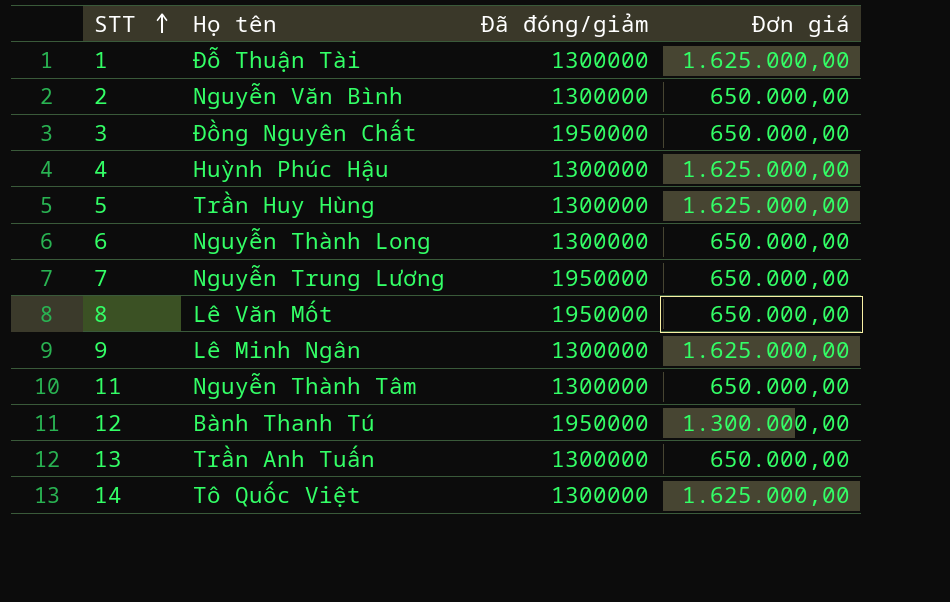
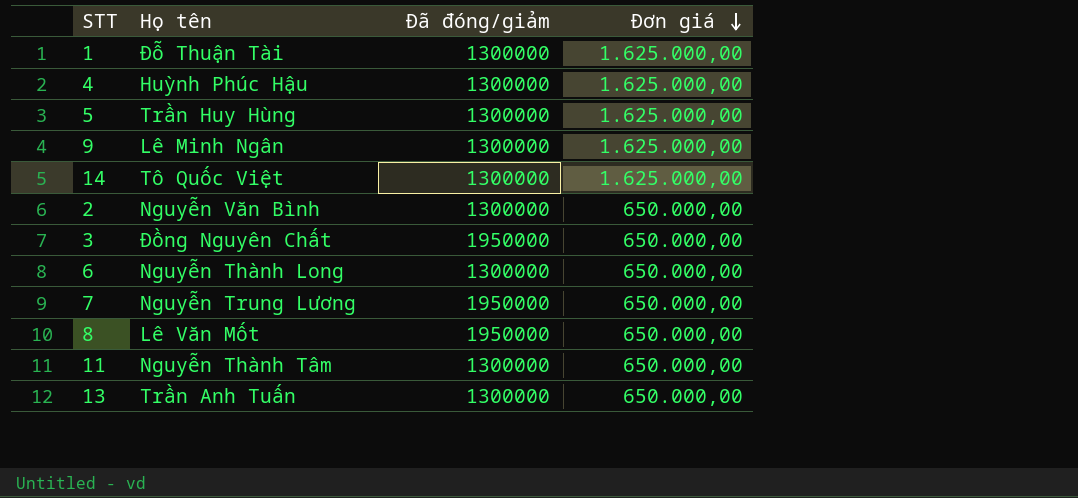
row order: STT ascending -> Đơn giá descending
row 12: Bành Thanh Tú | 1950000 | 1.300.000,00 -> none

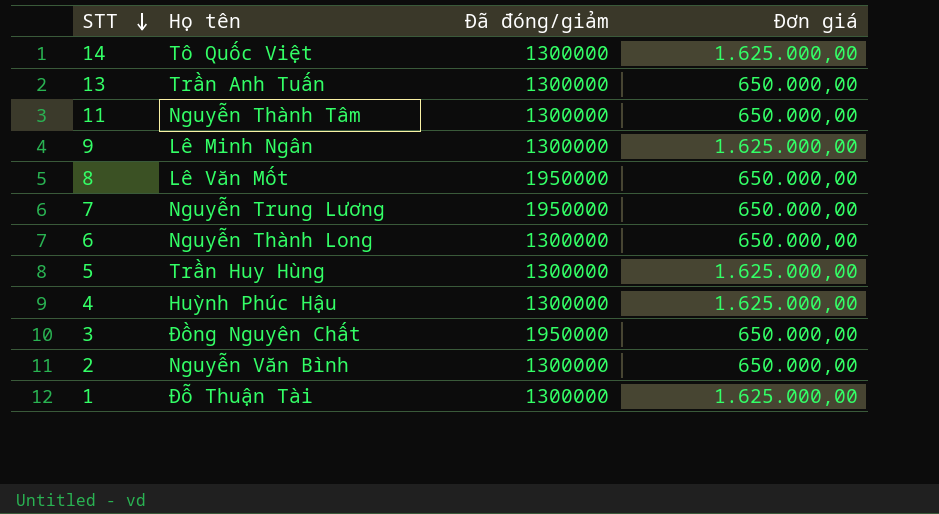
row order: Đơn giá descending -> STT descending

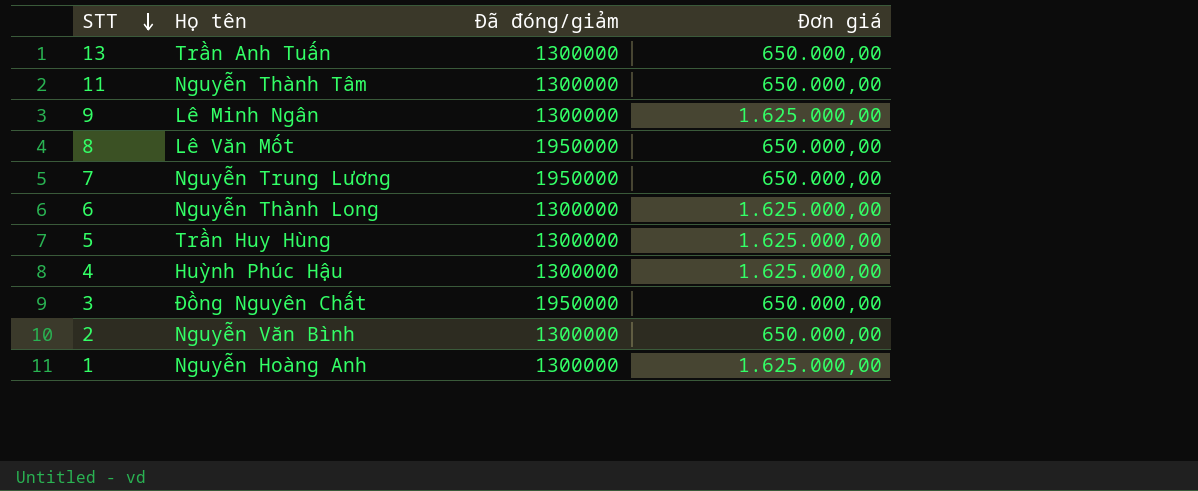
row 14: Tô Quốc Việt | 1300000 | 1.625.000,00 -> none
6 | Đơn giá: 650.000,00 -> 1.625.000,00
1 | Họ tên: Đỗ Thuận Tài -> Nguyễn Hoàng Anh

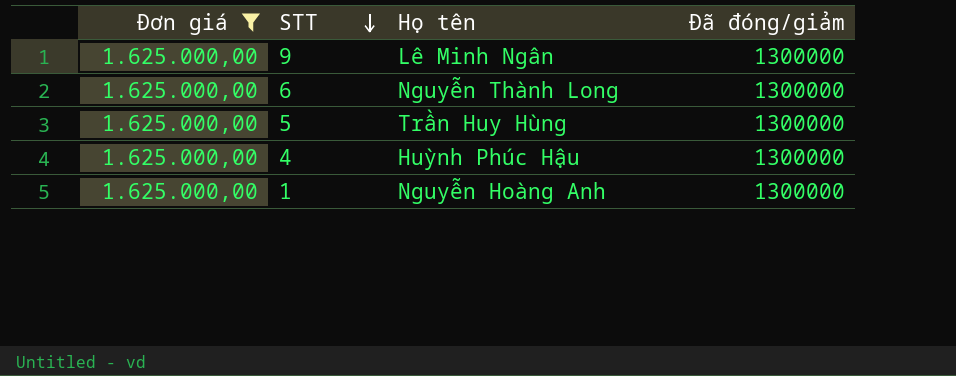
filter: none -> Đơn giá = 1.625.000,00
column Đơn giá | position: 4 -> 1

